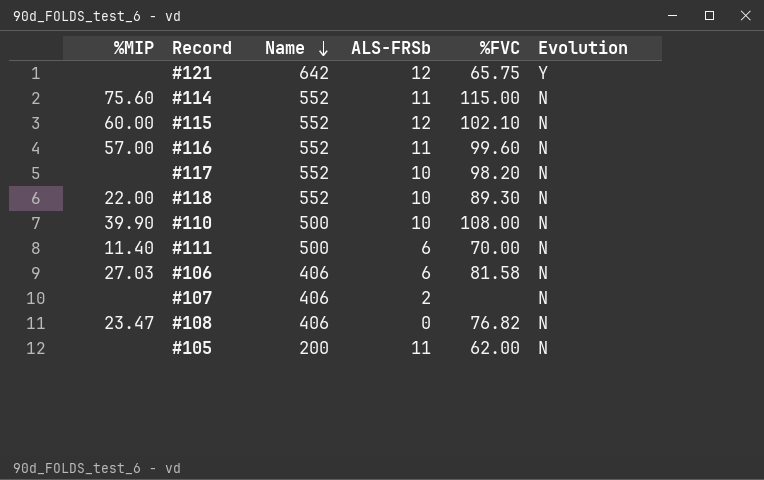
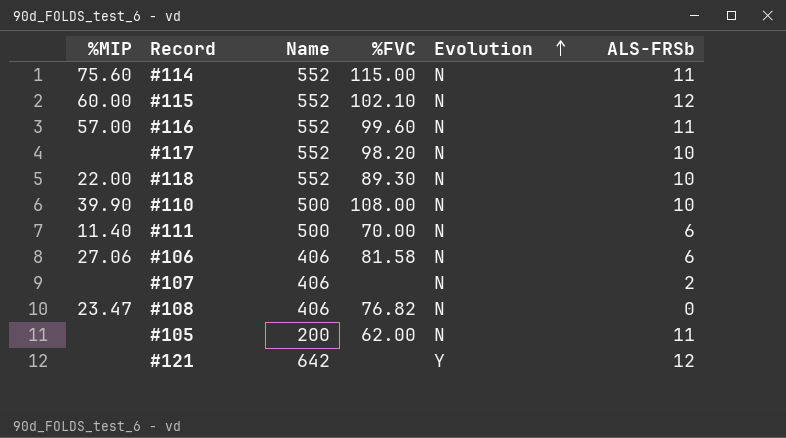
row order: Name descending -> Evolution ascending
column ALS-FRSb | position: 4 -> 6
#106 | %MIP: 27.03 -> 27.06
#121 | %FVC: 65.75 -> none

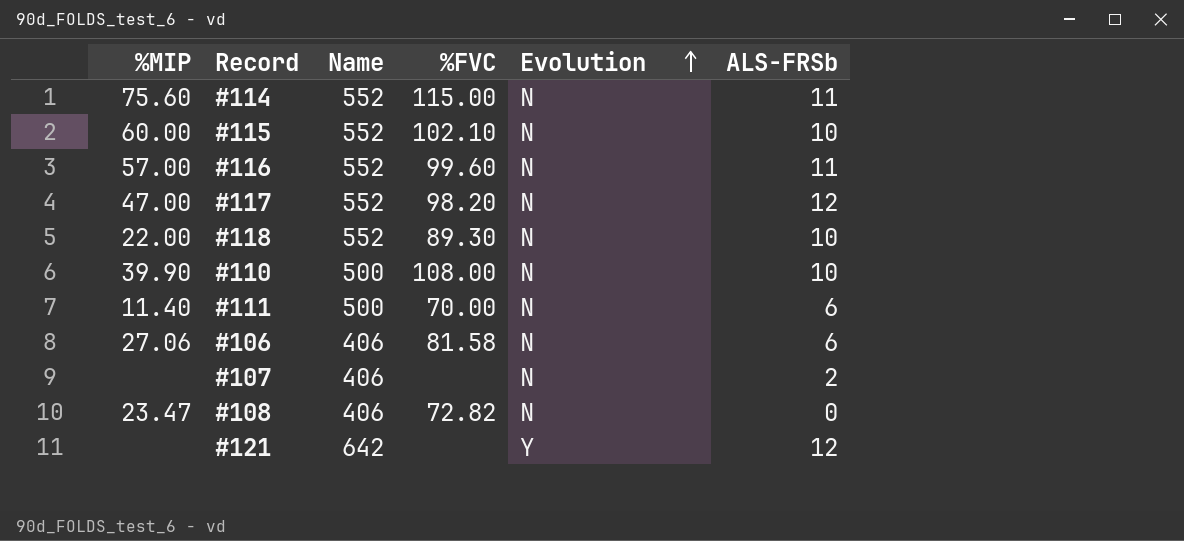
row #105: none | 200 | 62.00 | N | 11 -> none
#115 | ALS-FRSb: 12 -> 10
#117 | %MIP: none -> 47.00
#117 | ALS-FRSb: 10 -> 12
#108 | %FVC: 76.82 -> 72.82

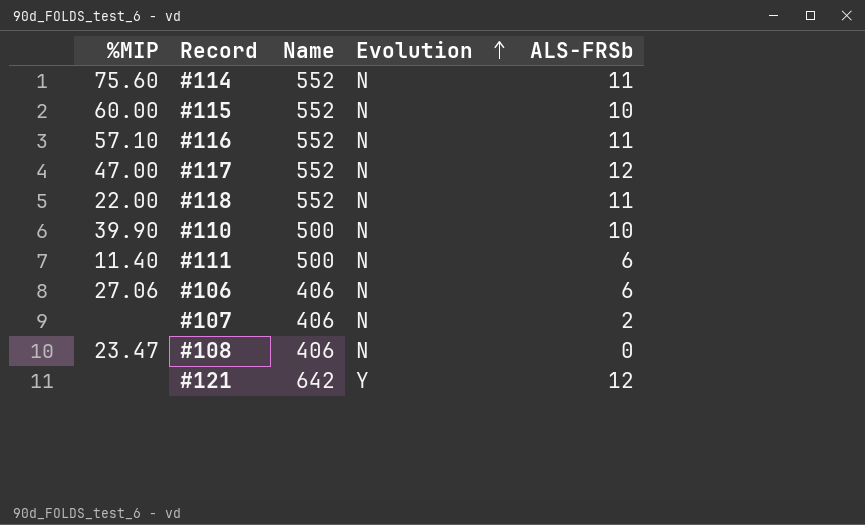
column %FVC | position: 4 -> none
#116 | %MIP: 57.00 -> 57.10
#118 | ALS-FRSb: 10 -> 11

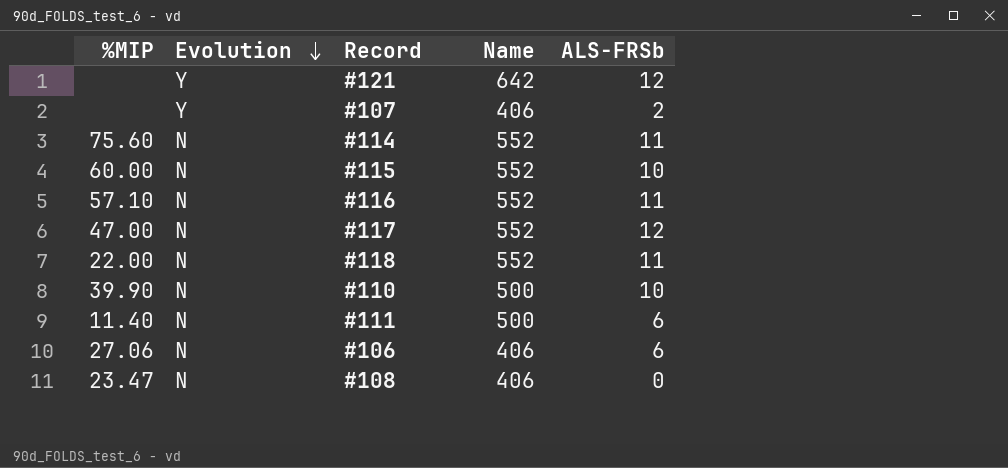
row order: Evolution ascending -> Evolution descending
column Evolution | position: 4 -> 2
#107 | Evolution: N -> Y

